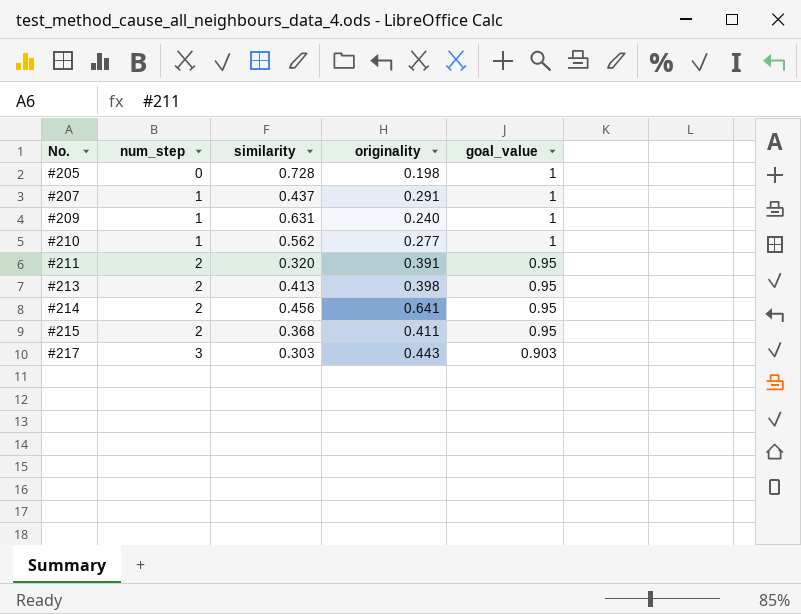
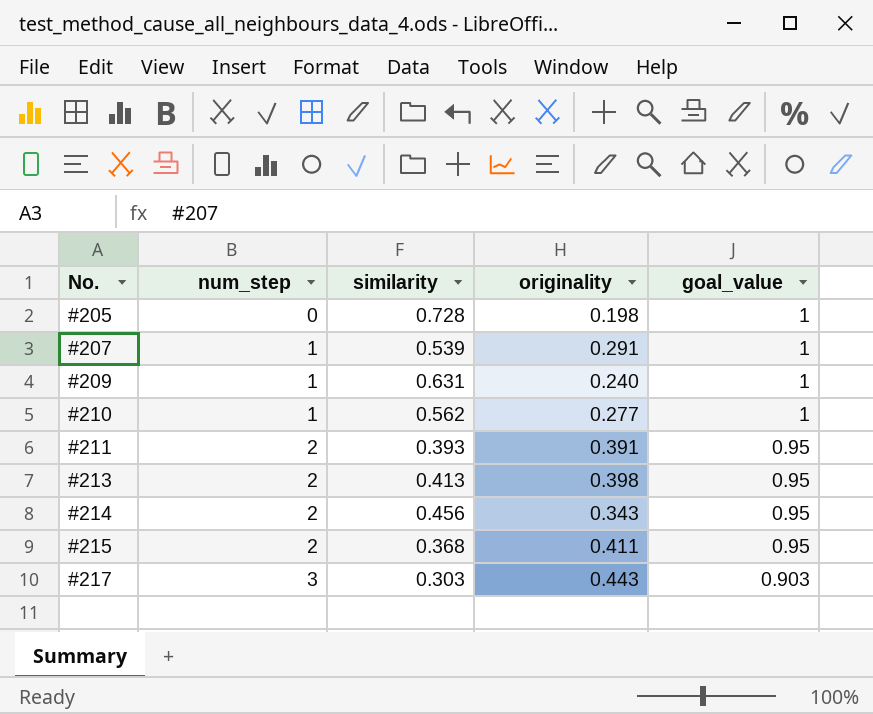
#207 | similarity: 0.437 -> 0.539
#211 | similarity: 0.320 -> 0.393
#214 | originality: 0.641 -> 0.343

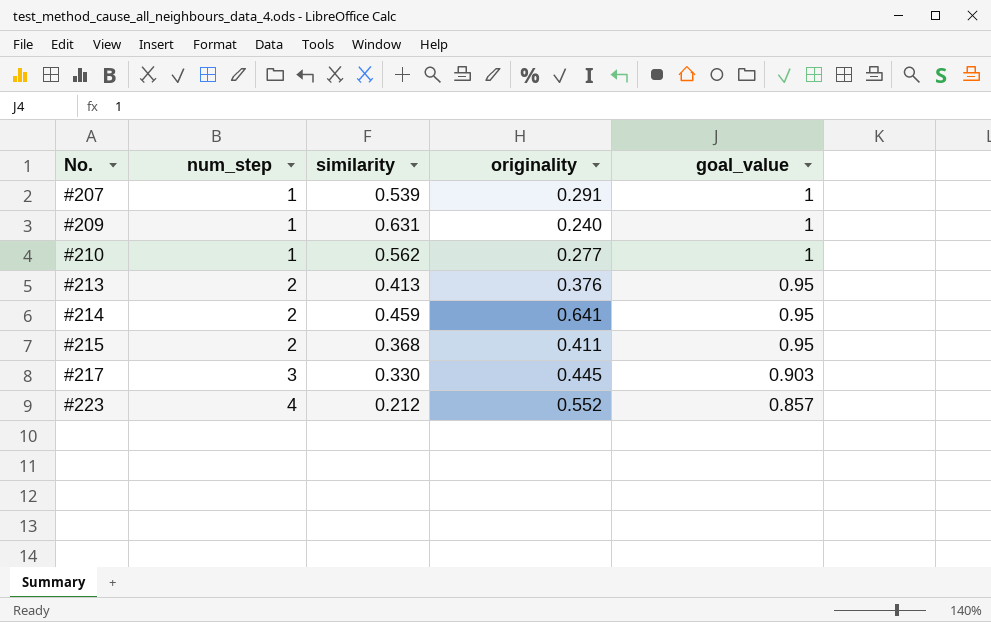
row #205: 0 | 0.728 | 0.198 | 1 -> none
row #211: 2 | 0.393 | 0.391 | 0.95 -> none
#213 | originality: 0.398 -> 0.376
#214 | similarity: 0.456 -> 0.459
#214 | originality: 0.343 -> 0.641
#217 | similarity: 0.303 -> 0.330
#217 | originality: 0.443 -> 0.445
row #223: none -> 4 | 0.212 | 0.552 | 0.857

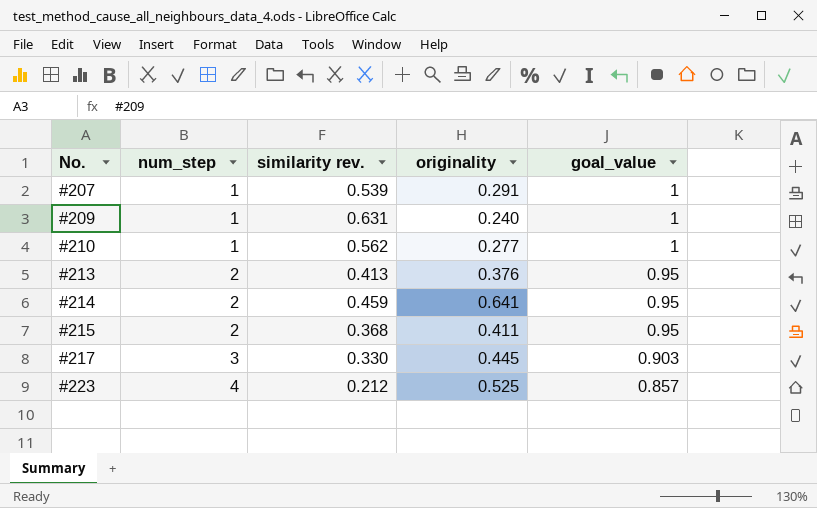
column name: similarity -> similarity rev.
#223 | originality: 0.552 -> 0.525

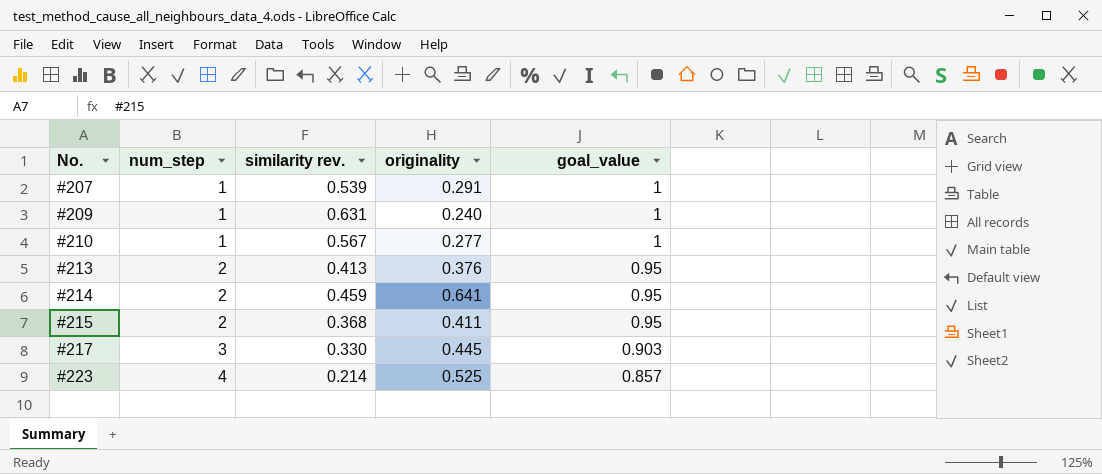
#210 | similarity rev.: 0.562 -> 0.567
#223 | similarity rev.: 0.212 -> 0.214

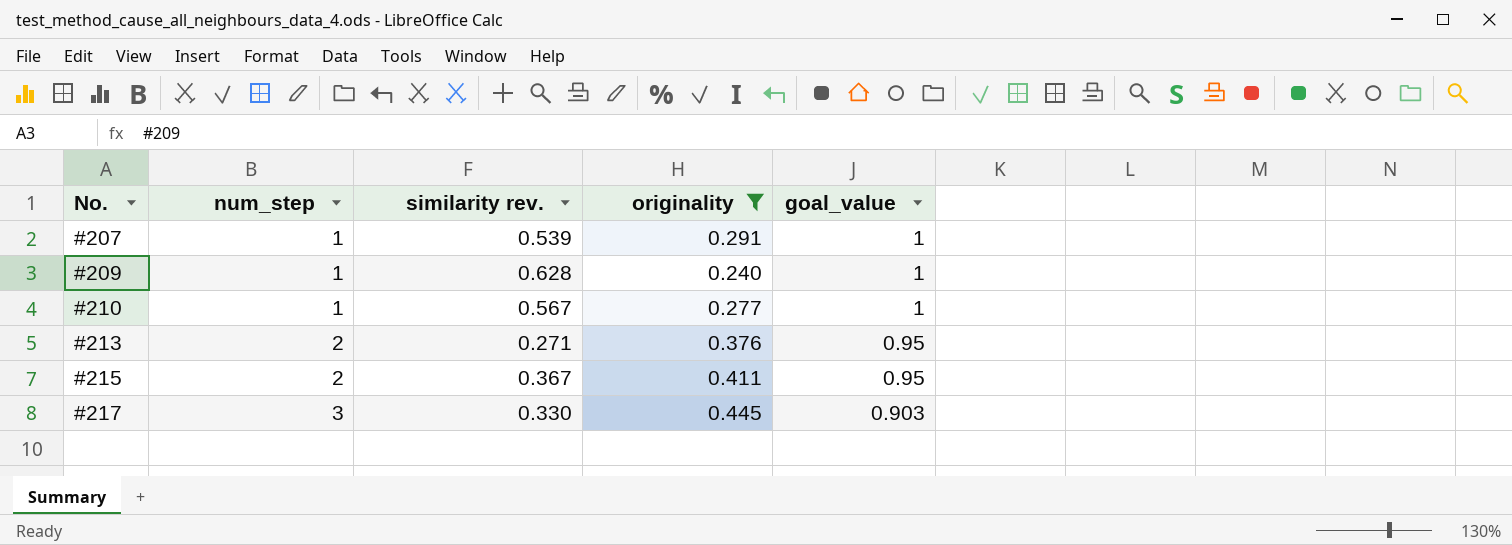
filter: none -> originality <= 0.445
#209 | similarity rev.: 0.631 -> 0.628
#213 | similarity rev.: 0.413 -> 0.271
#215 | similarity rev.: 0.368 -> 0.367

